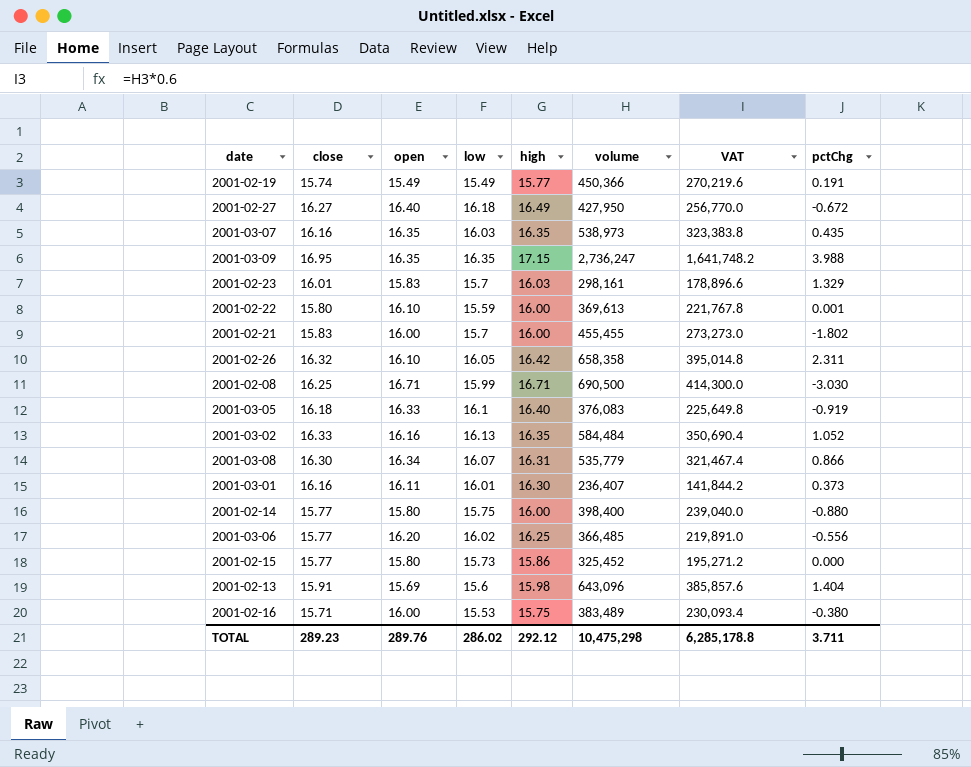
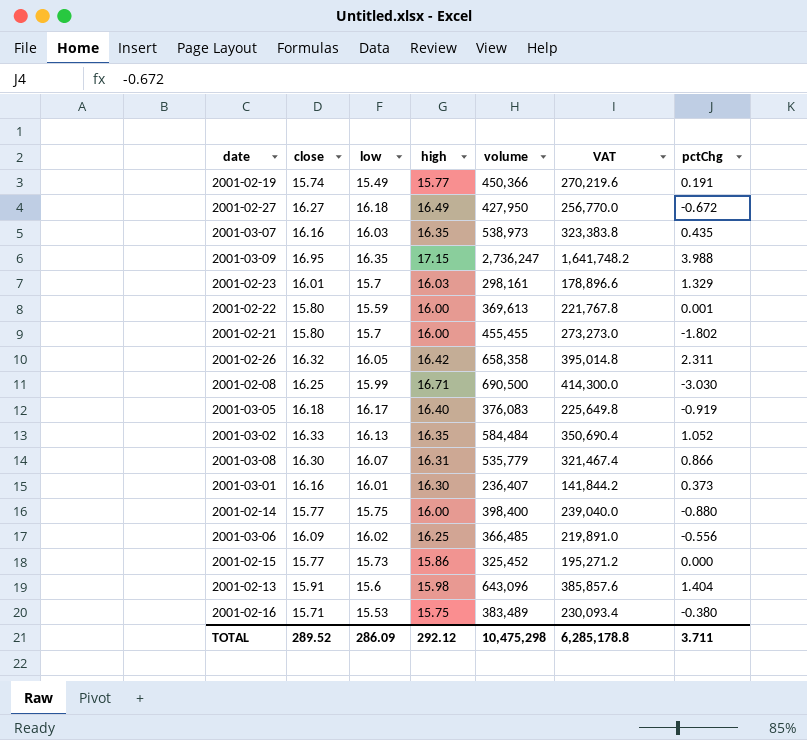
column open | position: 3 -> none
2001-02-21 | close: 15.83 -> 15.80
2001-03-05 | low: 16.1 -> 16.17
2001-03-06 | close: 15.77 -> 16.09
TOTAL | close: 289.23 -> 289.52
TOTAL | low: 286.02 -> 286.09

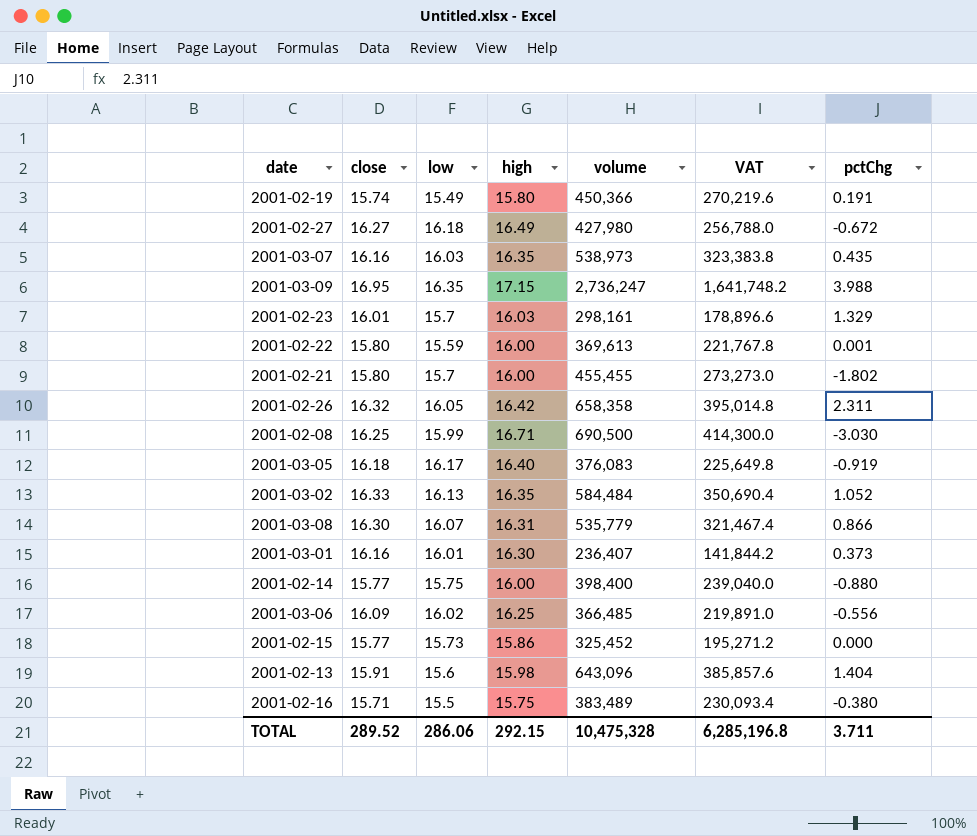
2001-02-19 | high: 15.77 -> 15.80
2001-02-27 | volume: 427,950 -> 427,980
2001-02-27 | VAT: 256,770.0 -> 256,788.0
2001-02-16 | low: 15.53 -> 15.5
TOTAL | low: 286.09 -> 286.06
TOTAL | high: 292.12 -> 292.15
TOTAL | volume: 10,475,298 -> 10,475,328
TOTAL | VAT: 6,285,178.8 -> 6,285,196.8

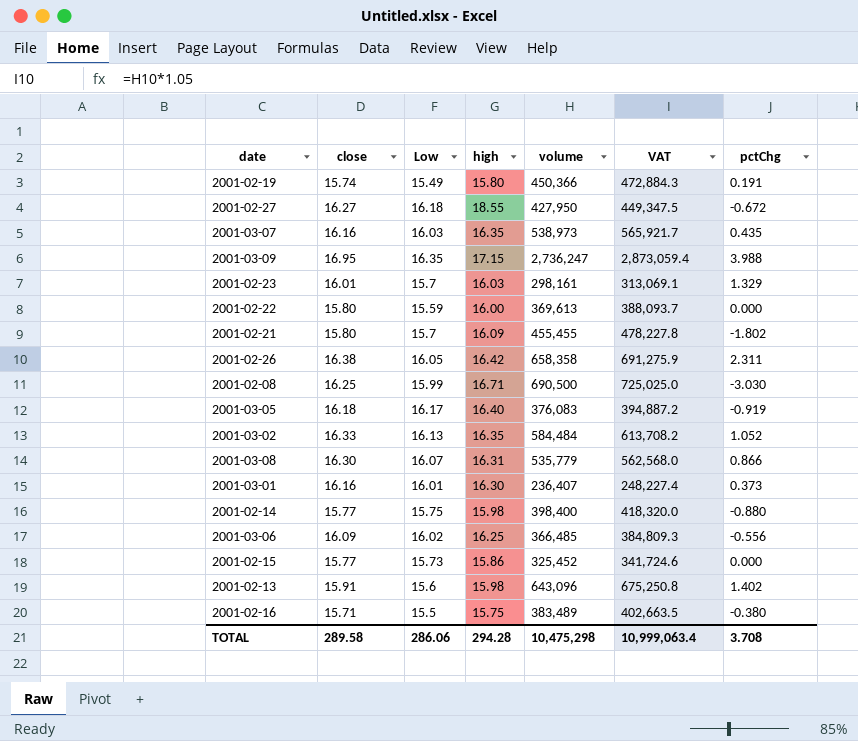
column name: low -> Low
column VAT | formula: [volume] * 0.6 -> [volume] * 1.05
2001-02-27 | high: 16.49 -> 18.55
2001-02-27 | volume: 427,980 -> 427,950
2001-02-22 | pctChg: 0.001 -> 0.000
2001-02-21 | high: 16.00 -> 16.09
2001-02-26 | close: 16.32 -> 16.38
2001-02-14 | high: 16.00 -> 15.98
2001-02-13 | pctChg: 1.404 -> 1.402
TOTAL | close: 289.52 -> 289.58
TOTAL | high: 292.15 -> 294.28
TOTAL | volume: 10,475,328 -> 10,475,298
TOTAL | VAT: 6,285,196.8 -> 10,999,063.4
TOTAL | pctChg: 3.711 -> 3.708

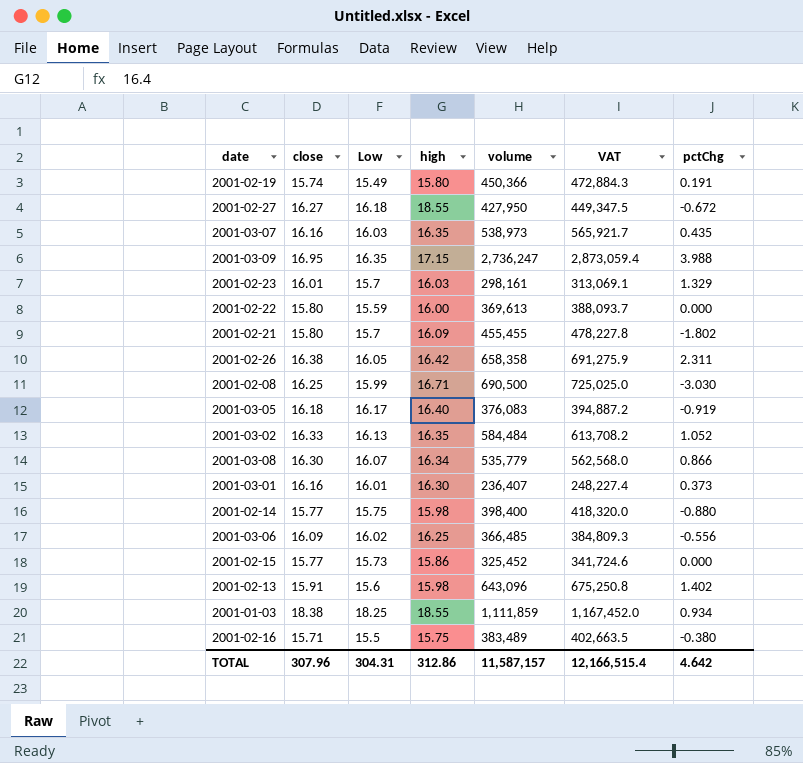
2001-03-08 | high: 16.31 -> 16.34
row 2001-01-03: none -> 18.38 | 18.25 | 18.55 | 1,111,859 | 1,167,452.0 | 0.934
TOTAL | close: 289.58 -> 307.96
TOTAL | Low: 286.06 -> 304.31
TOTAL | high: 294.28 -> 312.86
TOTAL | volume: 10,475,298 -> 11,587,157
TOTAL | VAT: 10,999,063.4 -> 12,166,515.4
TOTAL | pctChg: 3.708 -> 4.642

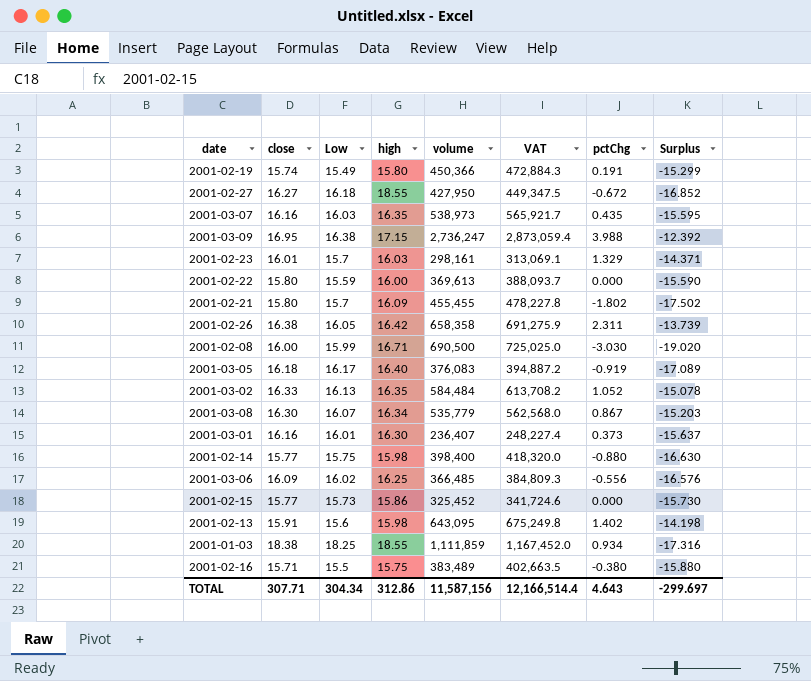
column Surplus | formula: none -> [pctChg] - [Low]
2001-03-09 | Low: 16.35 -> 16.38
2001-02-08 | close: 16.25 -> 16.00
2001-03-08 | pctChg: 0.866 -> 0.867
2001-02-13 | volume: 643,096 -> 643,095
2001-02-13 | VAT: 675,250.8 -> 675,249.8
TOTAL | close: 307.96 -> 307.71
TOTAL | Low: 304.31 -> 304.34
TOTAL | volume: 11,587,157 -> 11,587,156
TOTAL | VAT: 12,166,515.4 -> 12,166,514.4
TOTAL | pctChg: 4.642 -> 4.643

